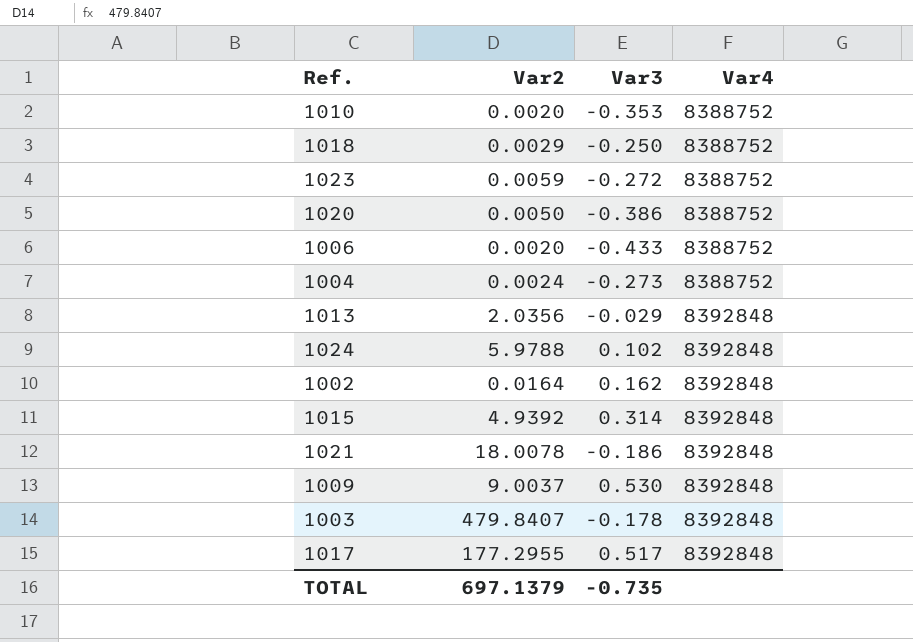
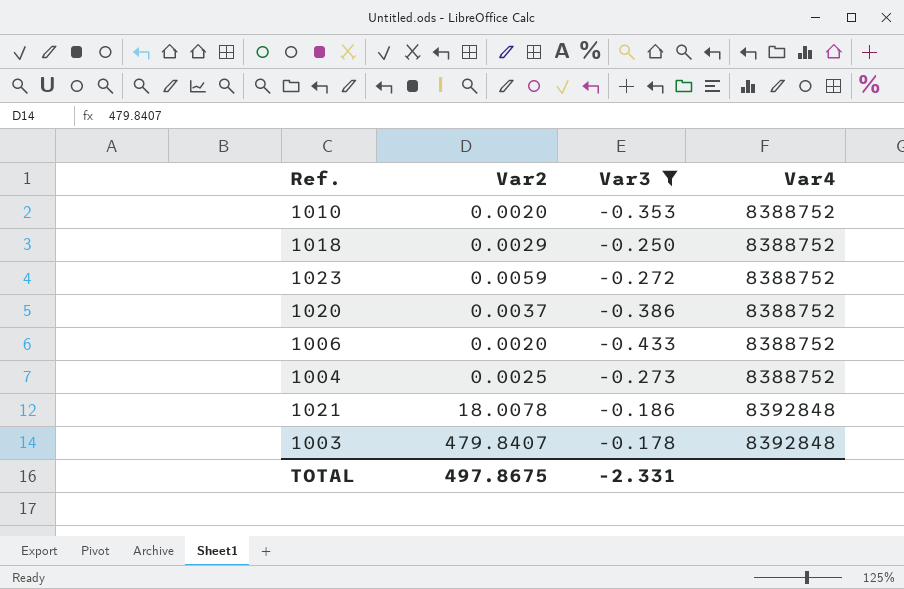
filter: none -> Var3 <= -0.178
1020 | Var2: 0.0050 -> 0.0037
1004 | Var2: 0.0024 -> 0.0025
TOTAL | Var2: 697.1379 -> 497.8675
TOTAL | Var3: -0.735 -> -2.331

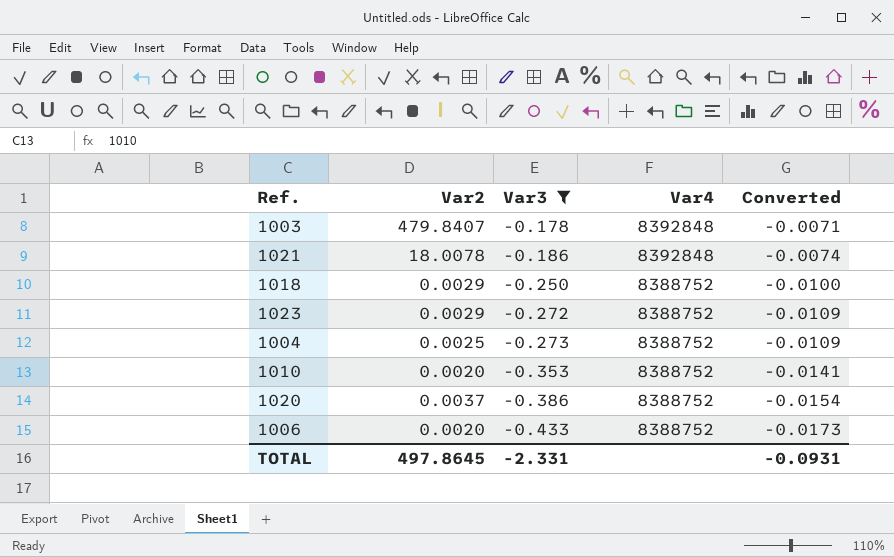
row order: Var4 ascending -> Var3 descending
column Converted | formula: none -> [Var3] * 0.04
1023 | Var2: 0.0059 -> 0.0029
TOTAL | Var2: 497.8675 -> 497.8645

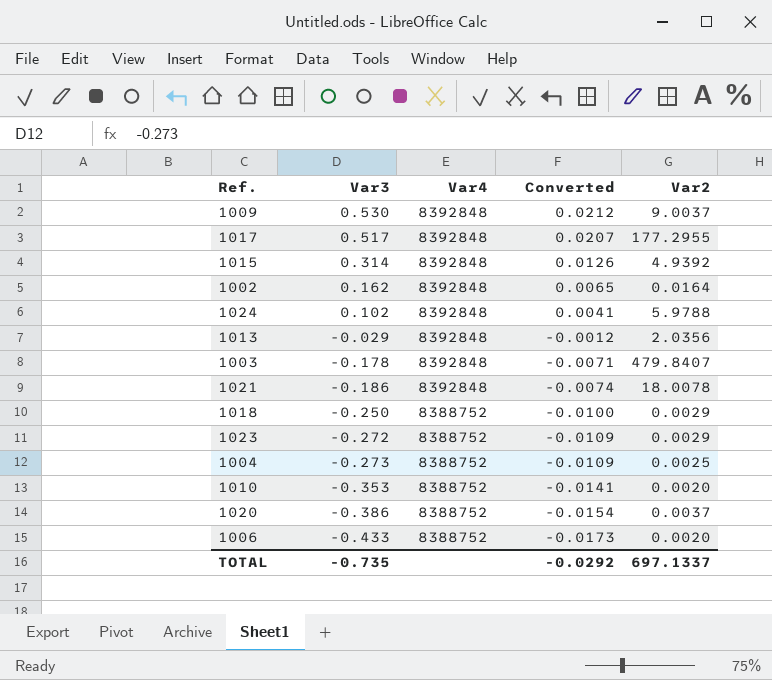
filter: Var3 <= -0.178 -> none
column Var2 | position: 2 -> 5
TOTAL | Var3: -2.331 -> -0.735
TOTAL | Converted: -0.0931 -> -0.0292
TOTAL | Var2: 497.8645 -> 697.1337

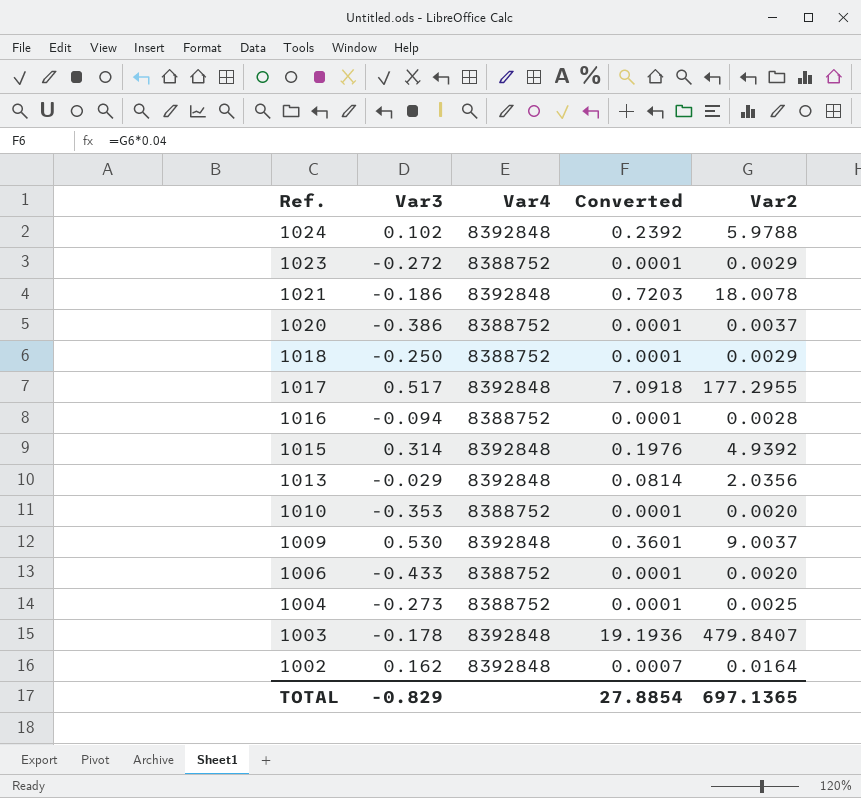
row order: Var3 descending -> Ref. descending
column Converted | formula: [Var3] * 0.04 -> [Var2] * 0.04
row 1016: none -> -0.094 | 8388752 | 0.0001 | 0.0028
TOTAL | Var3: -0.735 -> -0.829
TOTAL | Converted: -0.0292 -> 27.8854
TOTAL | Var2: 697.1337 -> 697.1365

